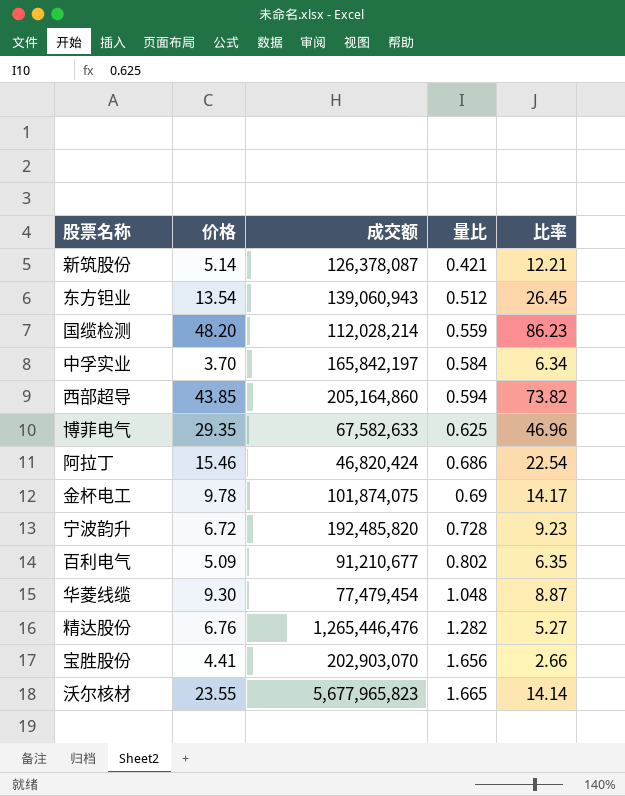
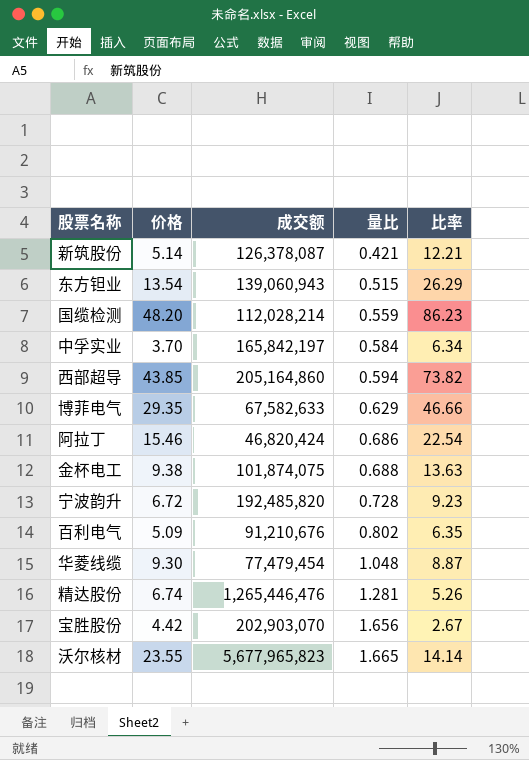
东方钽业 | 量比: 0.512 -> 0.515
东方钽业 | 比率: 26.45 -> 26.29
博菲电气 | 量比: 0.625 -> 0.629
博菲电气 | 比率: 46.96 -> 46.66
金杯电工 | 价格: 9.78 -> 9.38
金杯电工 | 量比: 0.69 -> 0.688
金杯电工 | 比率: 14.17 -> 13.63
百利电气 | 成交额: 91,210,677 -> 91,210,676
精达股份 | 价格: 6.76 -> 6.74
精达股份 | 量比: 1.282 -> 1.281
精达股份 | 比率: 5.27 -> 5.26
宝胜股份 | 价格: 4.41 -> 4.42
宝胜股份 | 比率: 2.66 -> 2.67

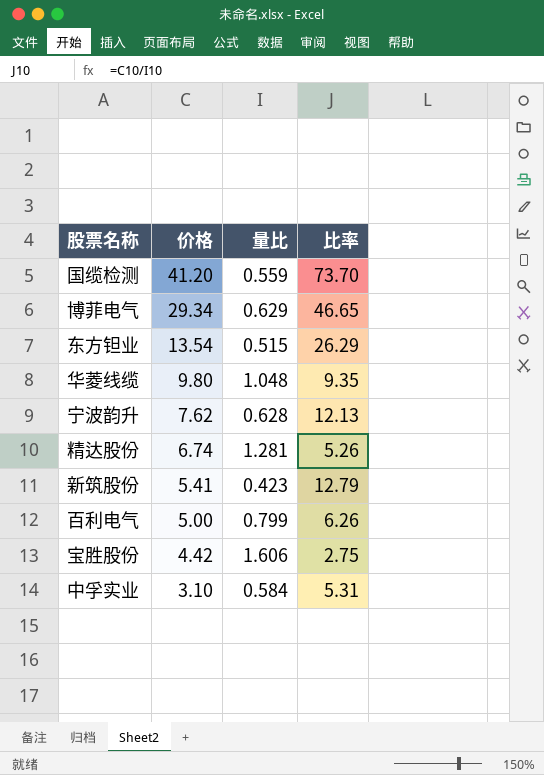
row order: 量比 ascending -> 价格 descending
column 成交额 | position: 3 -> none
row 西部超导: 43.85 | 205,164,860 | 0.594 | 73.82 -> none
row 阿拉丁: 15.46 | 46,820,424 | 0.686 | 22.54 -> none
row 金杯电工: 9.38 | 101,874,075 | 0.688 | 13.63 -> none
row 沃尔核材: 23.55 | 5,677,965,823 | 1.665 | 14.14 -> none
国缆检测 | 价格: 48.20 -> 41.20
国缆检测 | 比率: 86.23 -> 73.70
博菲电气 | 价格: 29.35 -> 29.34
博菲电气 | 比率: 46.66 -> 46.65
华菱线缆 | 价格: 9.30 -> 9.80
华菱线缆 | 比率: 8.87 -> 9.35
宁波韵升 | 价格: 6.72 -> 7.62
宁波韵升 | 量比: 0.728 -> 0.628
宁波韵升 | 比率: 9.23 -> 12.13
新筑股份 | 价格: 5.14 -> 5.41
新筑股份 | 量比: 0.421 -> 0.423
新筑股份 | 比率: 12.21 -> 12.79
百利电气 | 价格: 5.09 -> 5.00
百利电气 | 量比: 0.802 -> 0.799
百利电气 | 比率: 6.35 -> 6.26
宝胜股份 | 量比: 1.656 -> 1.606
宝胜股份 | 比率: 2.67 -> 2.75
中孚实业 | 价格: 3.70 -> 3.10
中孚实业 | 比率: 6.34 -> 5.31

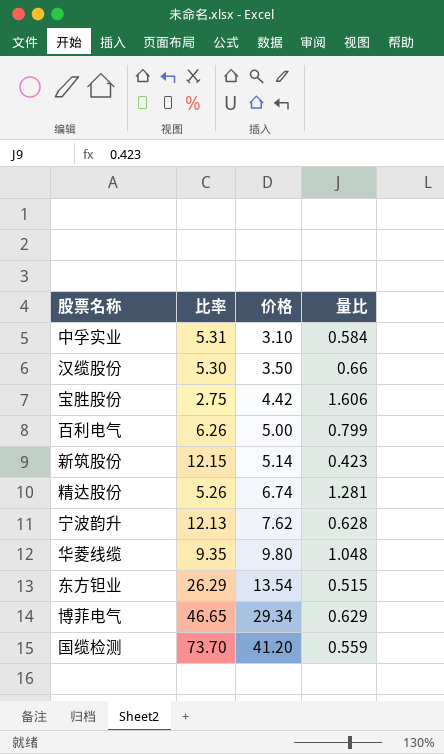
row order: 价格 descending -> 价格 ascending
column 比率 | position: 4 -> 2
row 汉缆股份: none -> 5.30 | 3.50 | 0.66
新筑股份 | 比率: 12.79 -> 12.15
新筑股份 | 价格: 5.41 -> 5.14

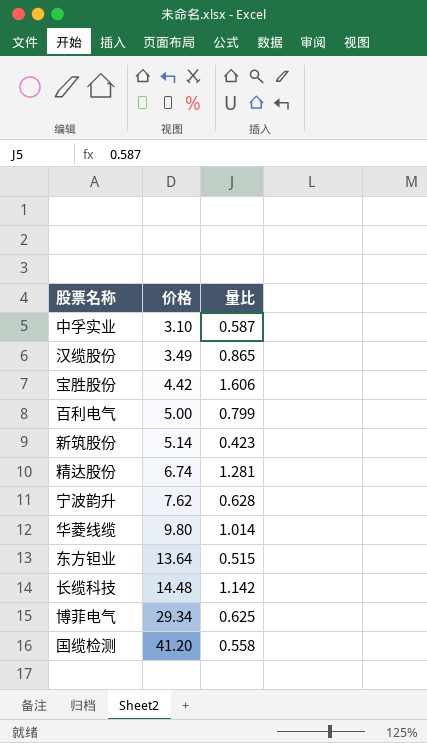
column 比率 | formula: [价格] / [量比] -> none
中孚实业 | 量比: 0.584 -> 0.587
汉缆股份 | 价格: 3.50 -> 3.49
汉缆股份 | 量比: 0.66 -> 0.865
华菱线缆 | 量比: 1.048 -> 1.014
东方钽业 | 价格: 13.54 -> 13.64
row 长缆科技: none -> 14.48 | 1.142
博菲电气 | 量比: 0.629 -> 0.625
国缆检测 | 量比: 0.559 -> 0.558

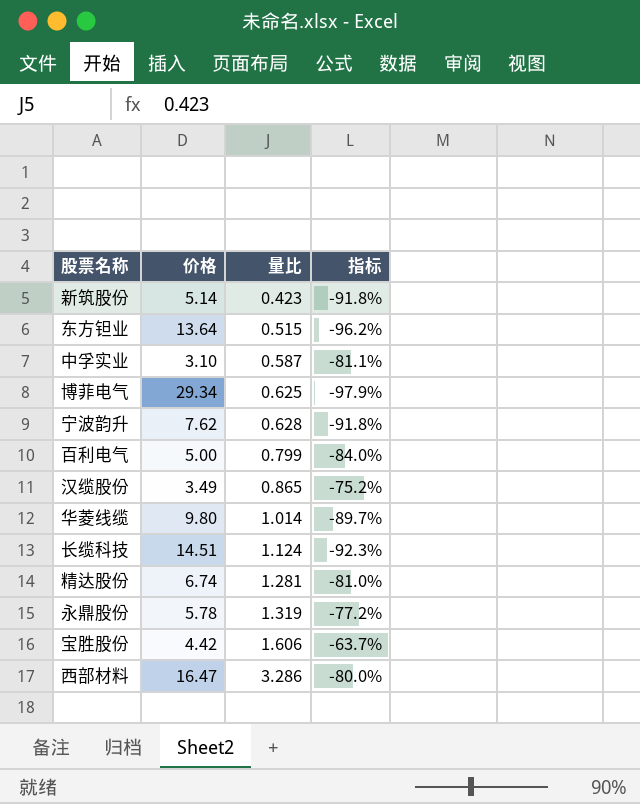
row order: 价格 ascending -> 量比 ascending
column 指标 | formula: none -> ([量比] - [价格]) / [价格]
row 国缆检测: 41.20 | 0.558 -> none
长缆科技 | 价格: 14.48 -> 14.51
长缆科技 | 量比: 1.142 -> 1.124
row 永鼎股份: none -> 5.78 | 1.319 | -77.2%
row 西部材料: none -> 16.47 | 3.286 | -80.0%

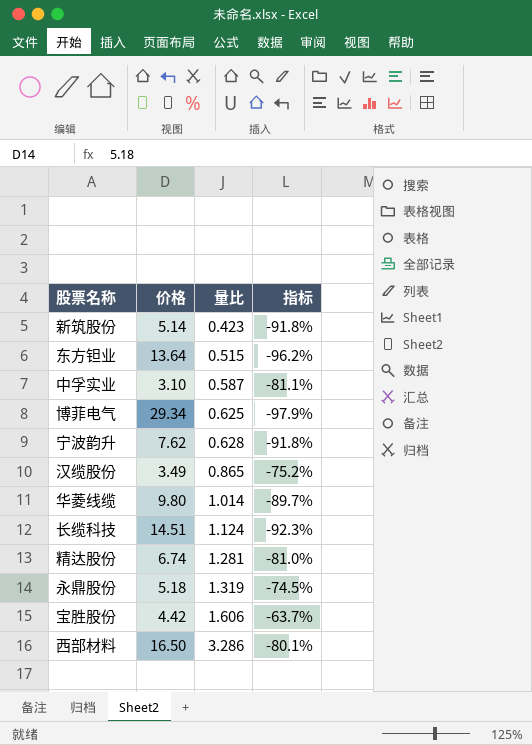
row 百利电气: 5.00 | 0.799 | -84.0% -> none
永鼎股份 | 价格: 5.78 -> 5.18
永鼎股份 | 指标: -77.2% -> -74.5%
西部材料 | 价格: 16.47 -> 16.50
西部材料 | 指标: -80.0% -> -80.1%

